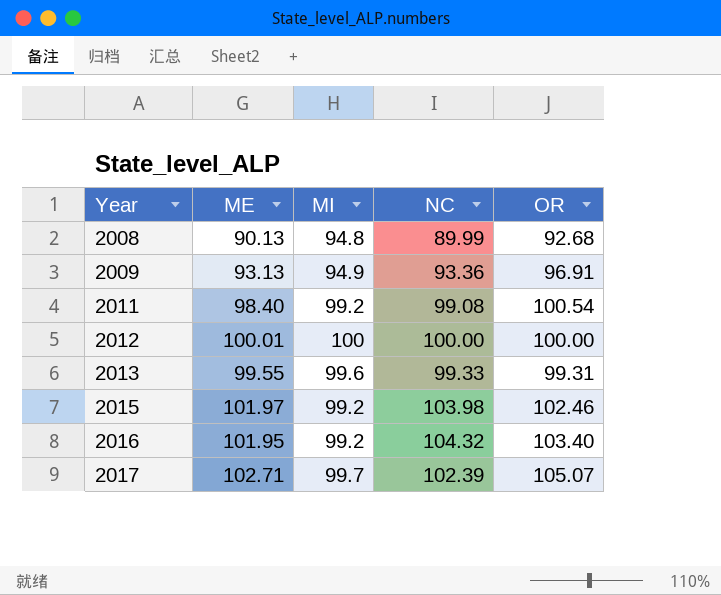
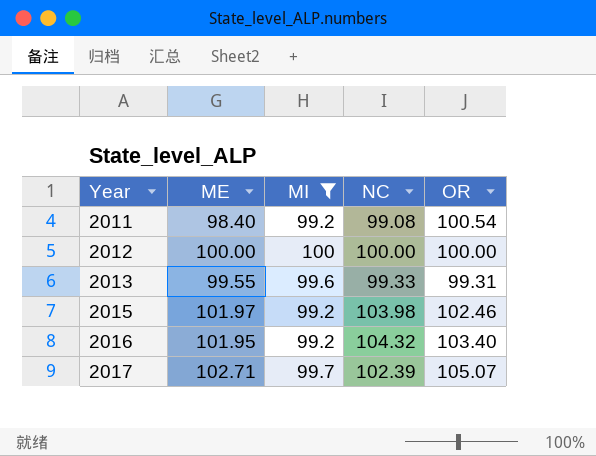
filter: none -> MI >= 99.2
2012 | ME: 100.01 -> 100.00

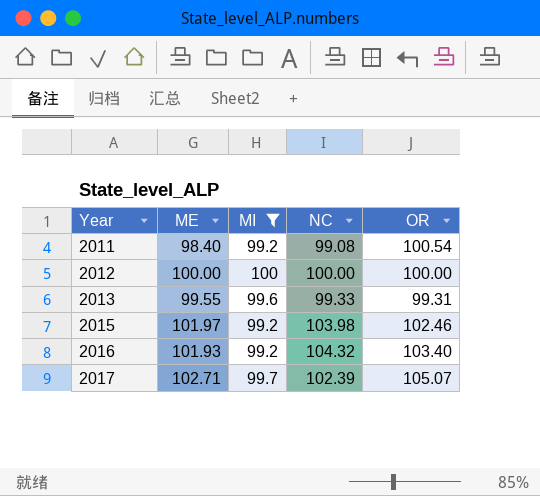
2016 | ME: 101.95 -> 101.93

